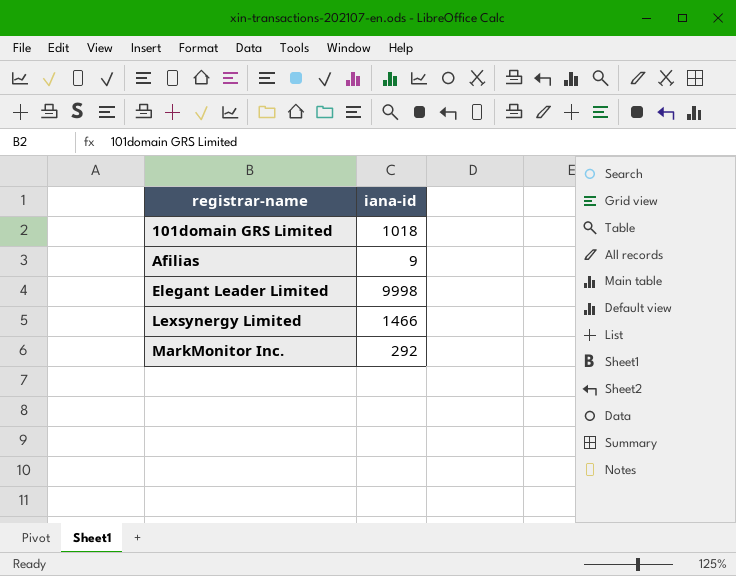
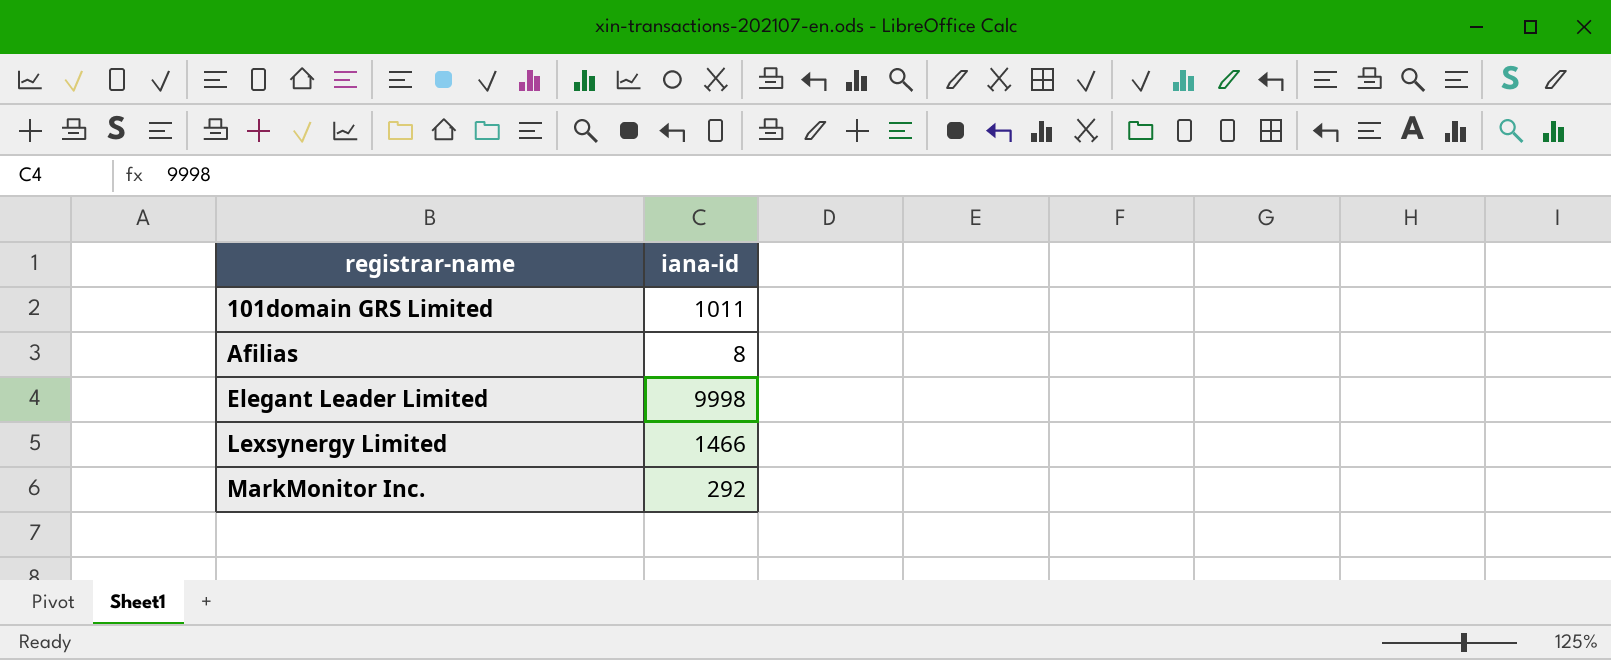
101domain GRS Limited | iana-id: 1018 -> 1011
Afilias | iana-id: 9 -> 8

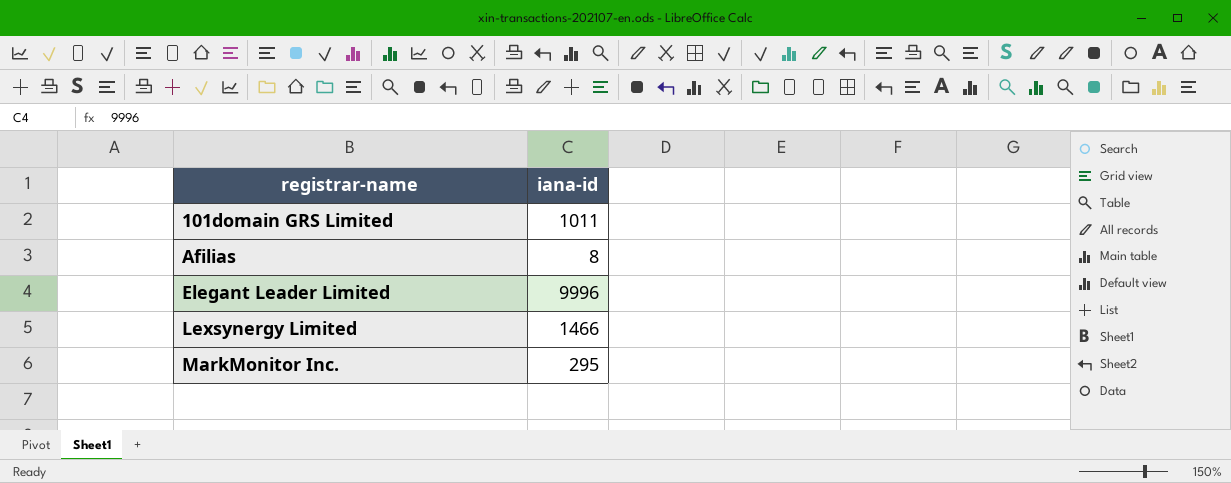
Elegant Leader Limited | iana-id: 9998 -> 9996
MarkMonitor Inc. | iana-id: 292 -> 295

